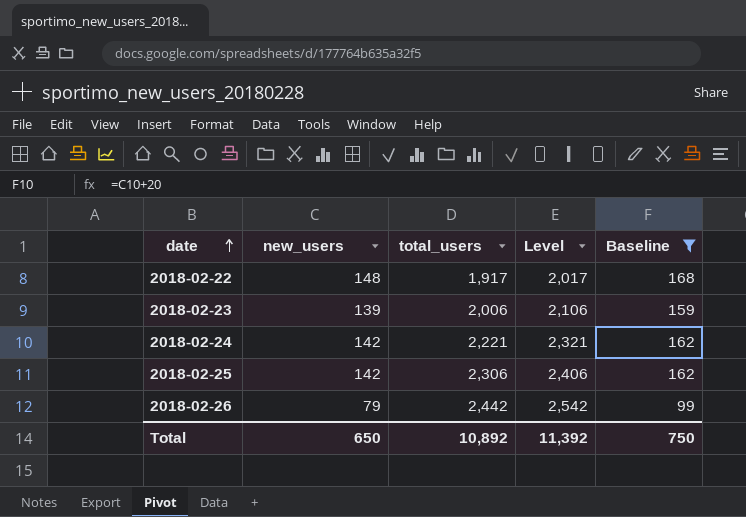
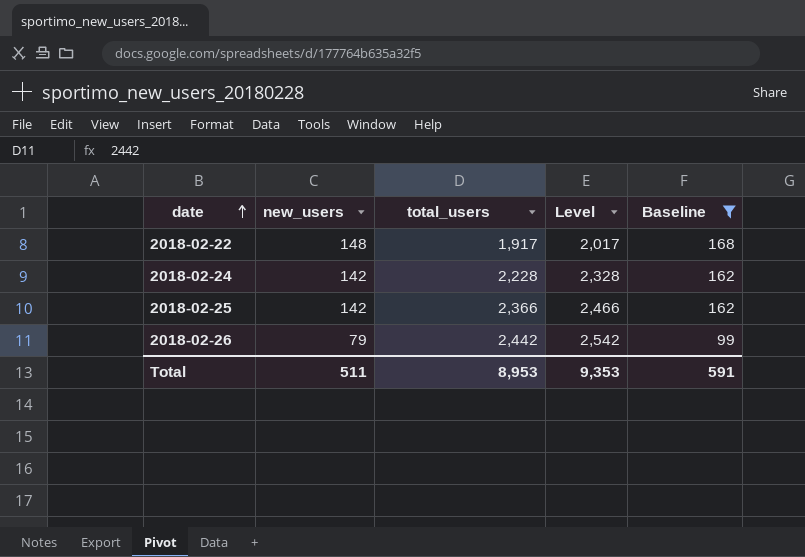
row 2018-02-23: 139 | 2,006 | 2,106 | 159 -> none
2018-02-24 | total_users: 2,221 -> 2,228
2018-02-24 | Level: 2,321 -> 2,328
2018-02-25 | total_users: 2,306 -> 2,366
2018-02-25 | Level: 2,406 -> 2,466
Total | new_users: 650 -> 511
Total | total_users: 10,892 -> 8,953
Total | Level: 11,392 -> 9,353
Total | Baseline: 750 -> 591

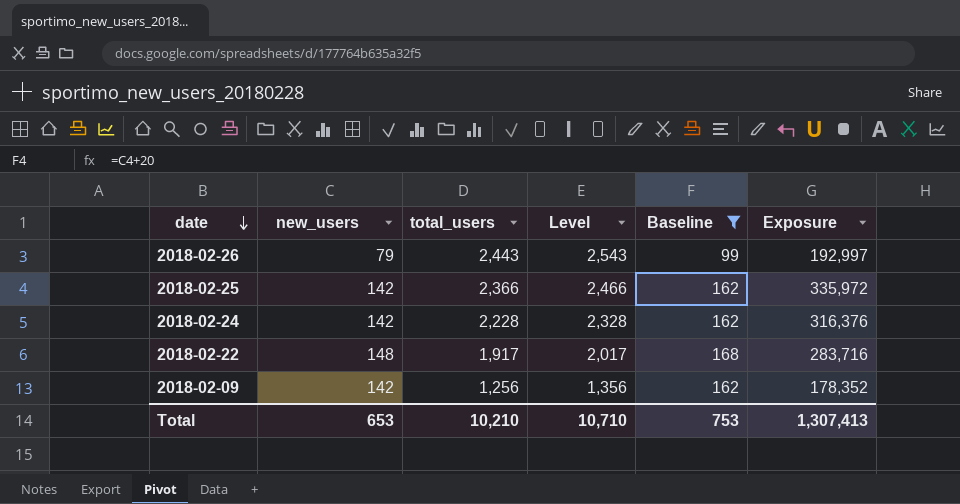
row order: date ascending -> date descending
column Exposure | formula: none -> [new_users] * [total_users]
2018-02-26 | total_users: 2,442 -> 2,443
2018-02-26 | Level: 2,542 -> 2,543
row 2018-02-09: none -> 142 | 1,256 | 1,356 | 162 | 178,352
Total | new_users: 511 -> 653
Total | total_users: 8,953 -> 10,210
Total | Level: 9,353 -> 10,710
Total | Baseline: 591 -> 753

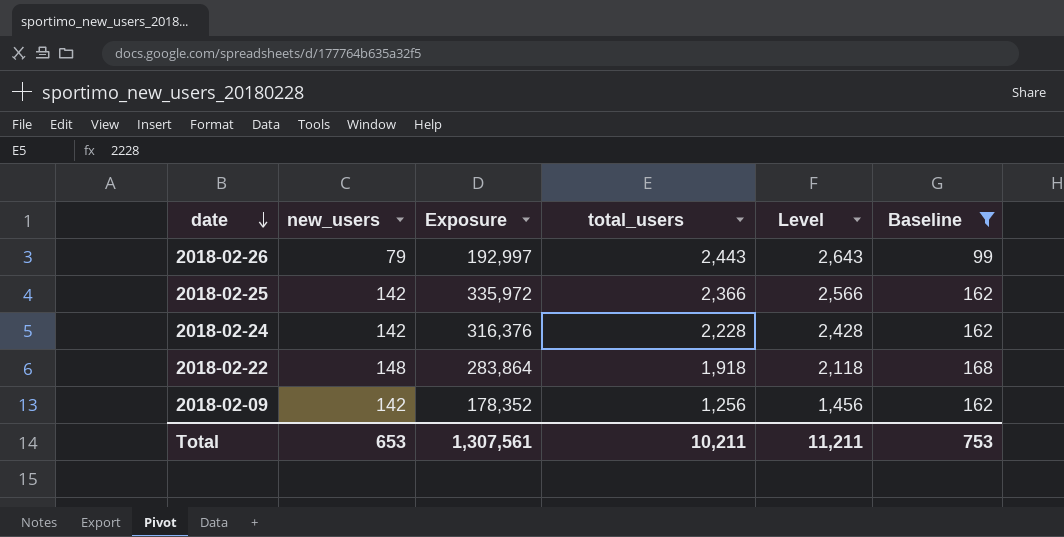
column Exposure | position: 6 -> 3
column Level | formula: [total_users] + 100 -> [total_users] + 200
2018-02-22 | Exposure: 283,716 -> 283,864
2018-02-22 | total_users: 1,917 -> 1,918
Total | Exposure: 1,307,413 -> 1,307,561
Total | total_users: 10,210 -> 10,211
Total | Level: 10,710 -> 11,211

